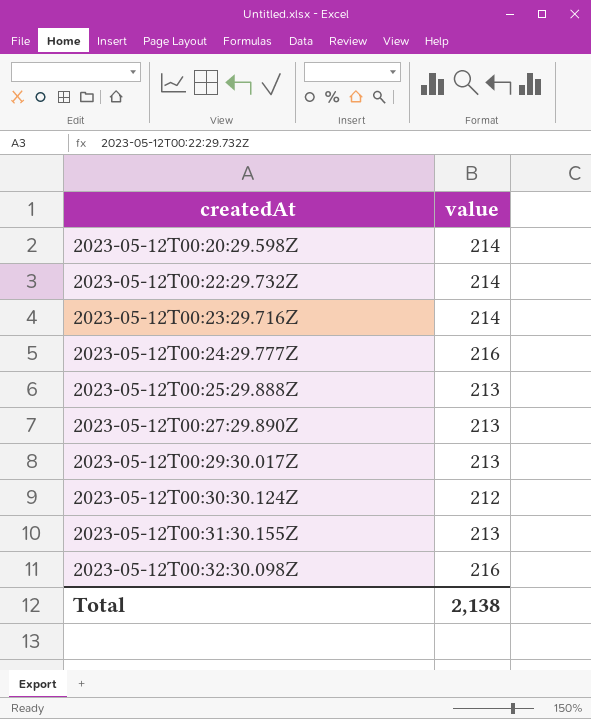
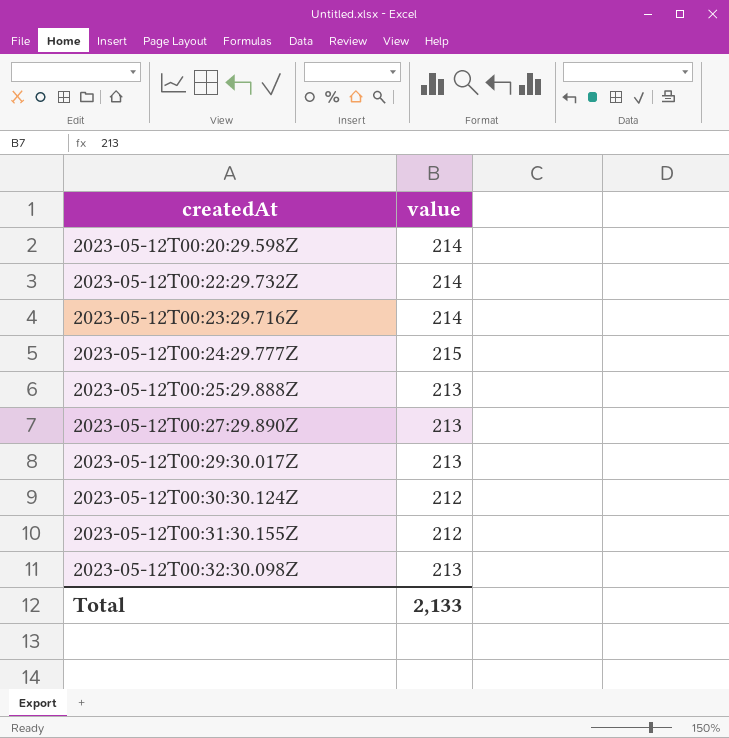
2023-05-12T00:24:29.777Z | value: 216 -> 215
2023-05-12T00:31:30.155Z | value: 213 -> 212
2023-05-12T00:32:30.098Z | value: 216 -> 213
Total | value: 2,138 -> 2,133

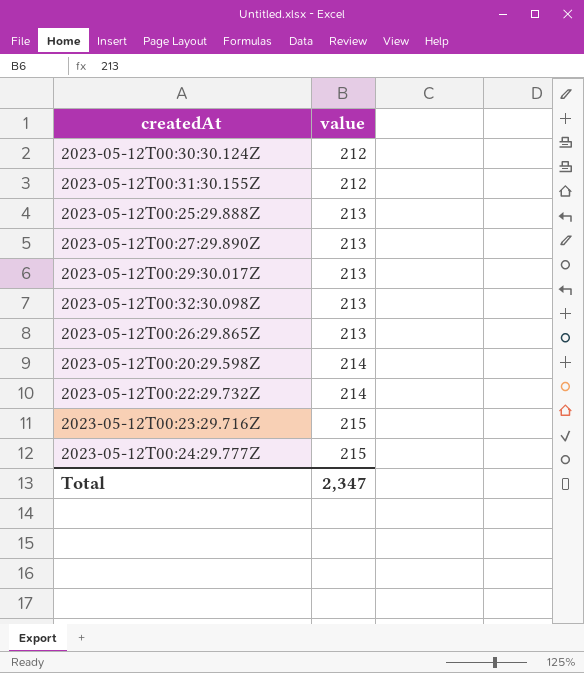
row order: createdAt ascending -> value ascending
row 2023-05-12T00:26:29.865Z: none -> 213
2023-05-12T00:23:29.716Z | value: 214 -> 215
Total | value: 2,133 -> 2,347

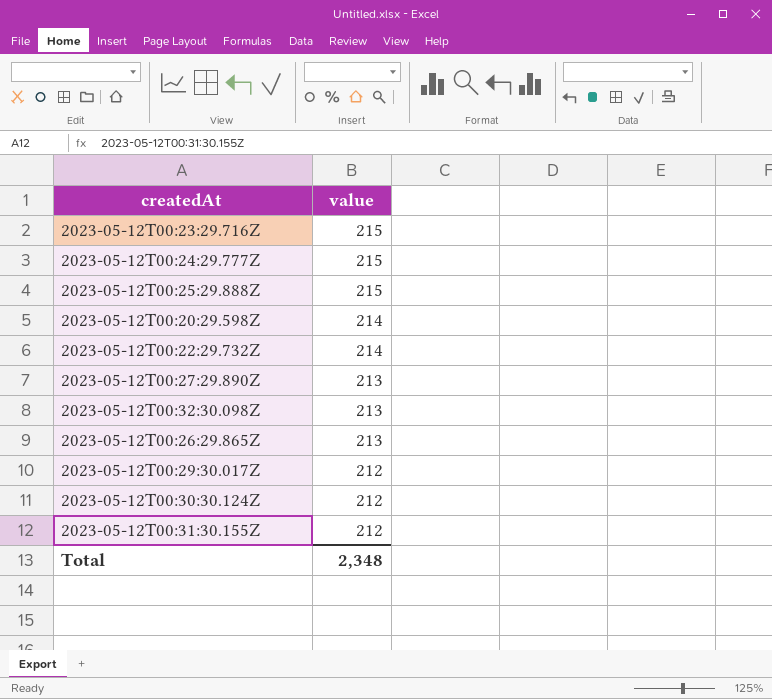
row order: value ascending -> value descending
2023-05-12T00:25:29.888Z | value: 213 -> 215
2023-05-12T00:29:30.017Z | value: 213 -> 212
Total | value: 2,347 -> 2,348

